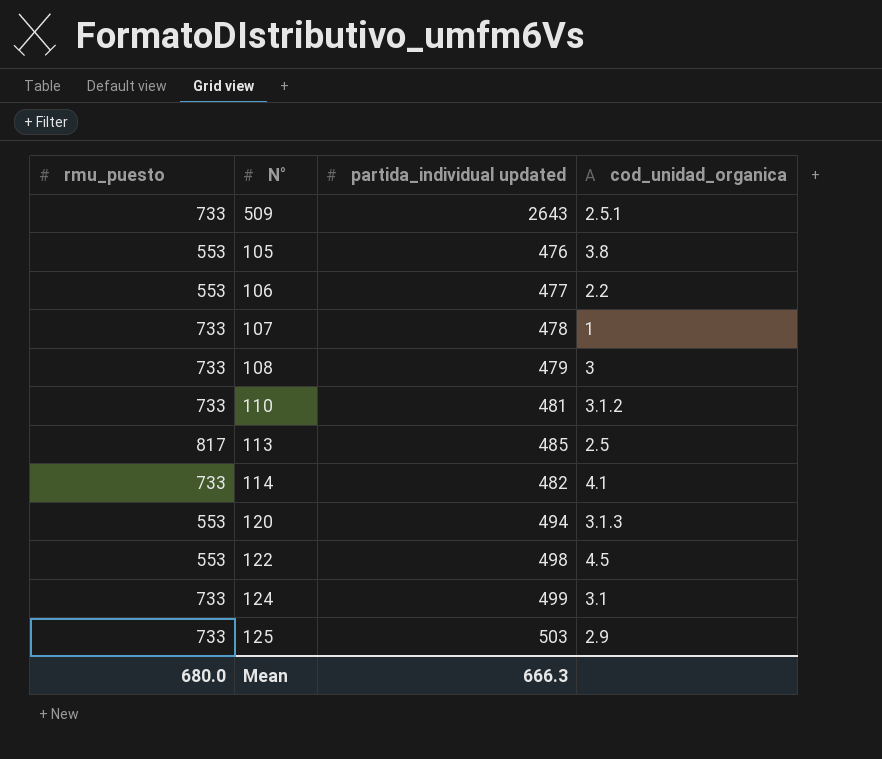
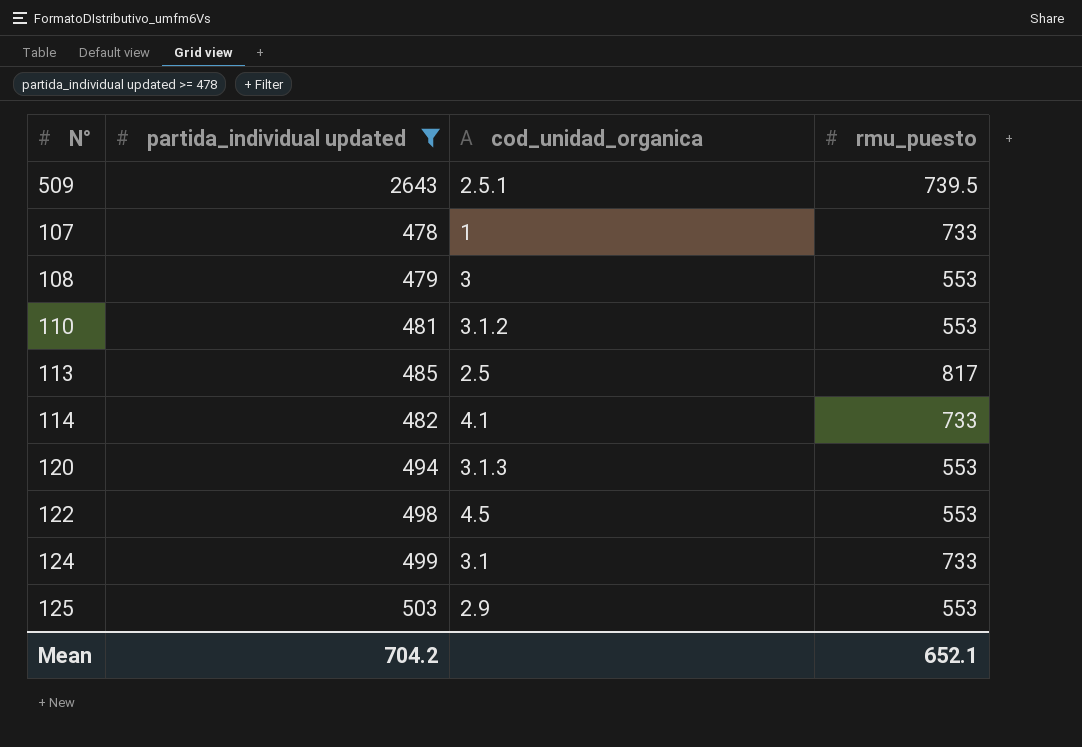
filter: none -> partida_individual updated >= 478
column rmu_puesto | position: 1 -> 4
509 | rmu_puesto: 733 -> 739.5
108 | rmu_puesto: 733 -> 553
110 | rmu_puesto: 733 -> 553
125 | rmu_puesto: 733 -> 553
Mean | partida_individual updated: 666.3 -> 704.2
Mean | rmu_puesto: 680.0 -> 652.1

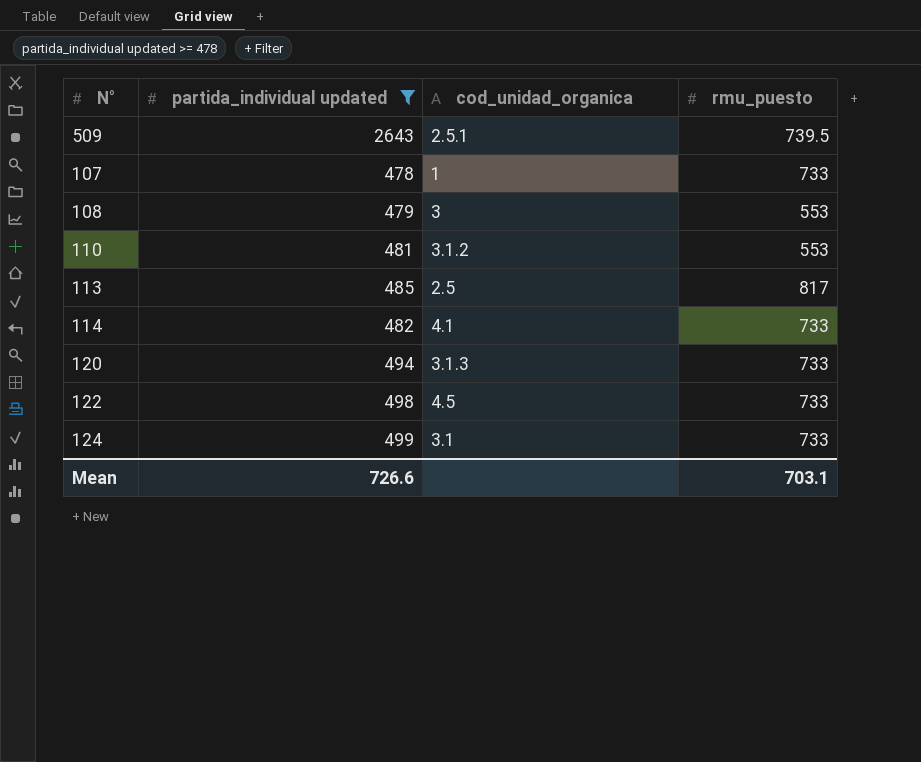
row 125: 503 | 2.9 | 553 -> none
120 | rmu_puesto: 553 -> 733
122 | rmu_puesto: 553 -> 733
Mean | partida_individual updated: 704.2 -> 726.6
Mean | rmu_puesto: 652.1 -> 703.1

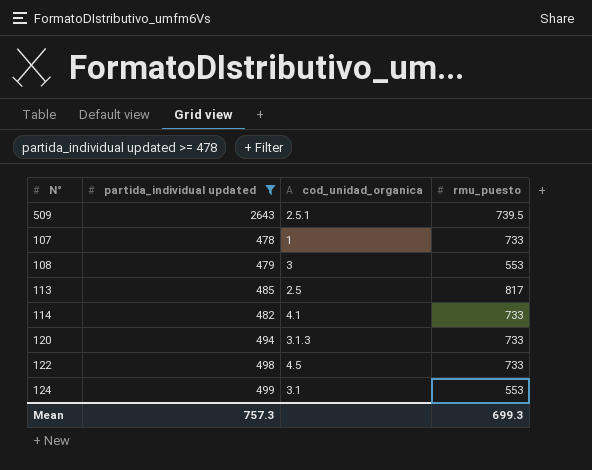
row 110: 481 | 3.1.2 | 553 -> none
124 | rmu_puesto: 733 -> 553
Mean | partida_individual updated: 726.6 -> 757.3
Mean | rmu_puesto: 703.1 -> 699.3

